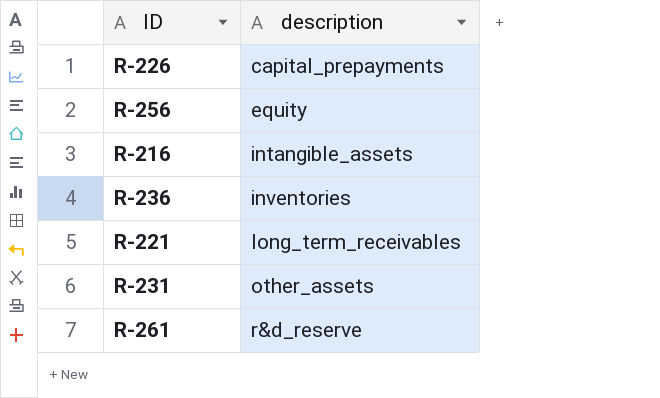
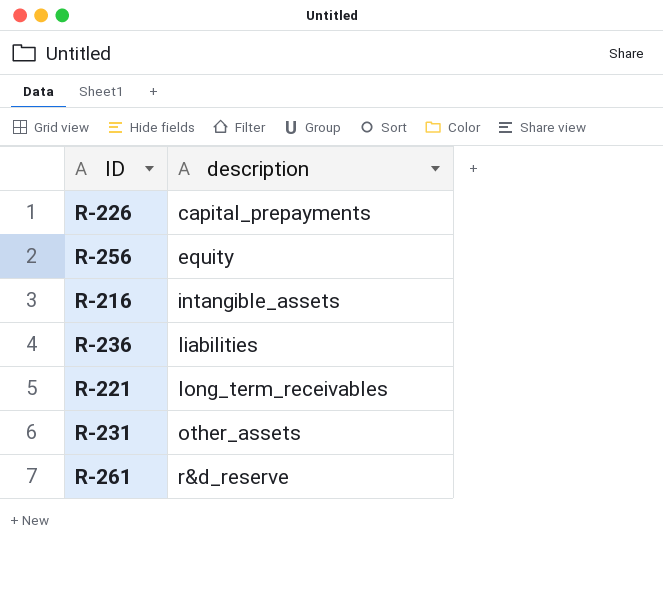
R-236 | description: inventories -> liabilities

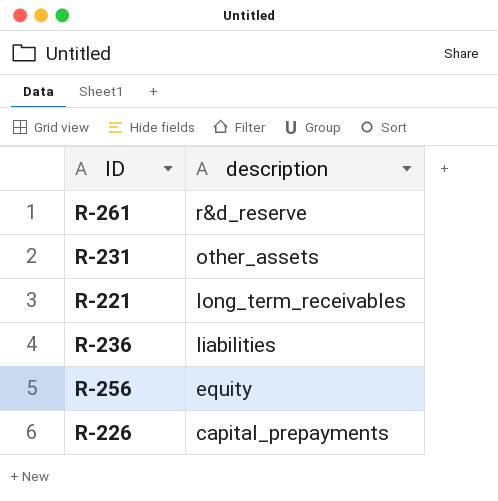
row order: description ascending -> description descending
row R-216: intangible_assets -> none

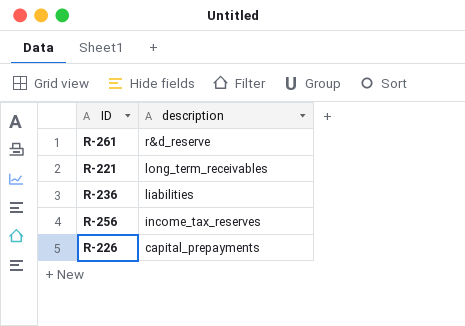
row R-231: other_assets -> none
R-256 | description: equity -> income_tax_reserves

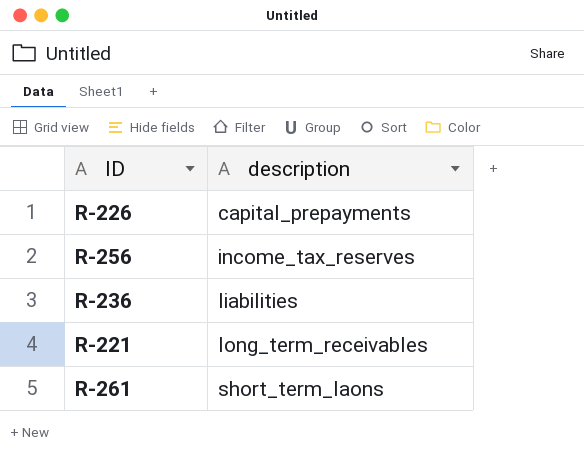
row order: description descending -> description ascending
R-261 | description: r&d_reserve -> short_term_laons

